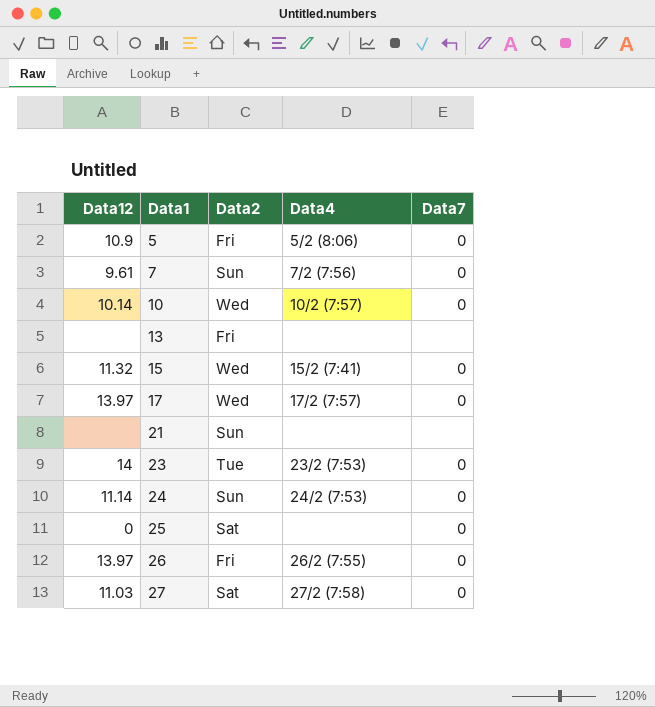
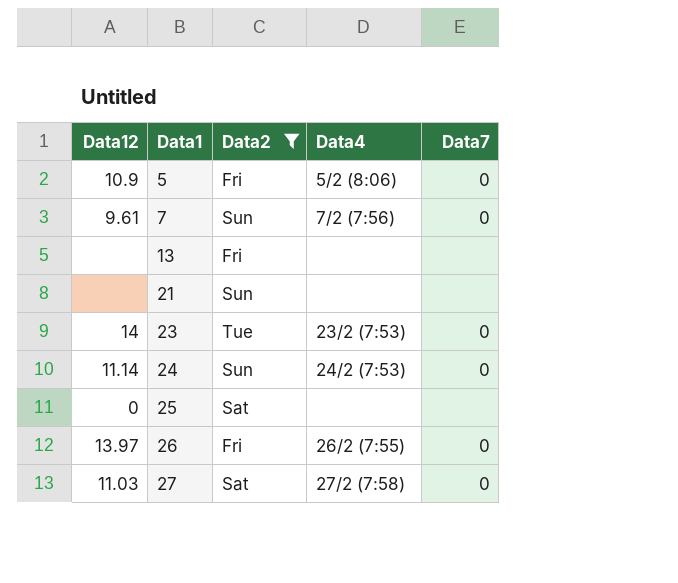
filter: none -> Data2 != Wed
25 | Data7: 0 -> none

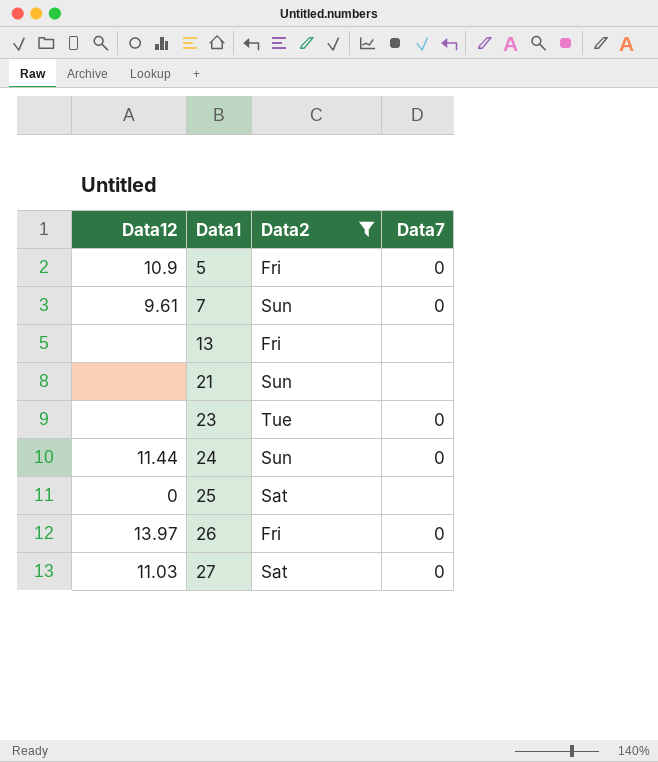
column Data4 | position: 4 -> none
23 | Data12: 14 -> none
24 | Data12: 11.14 -> 11.44

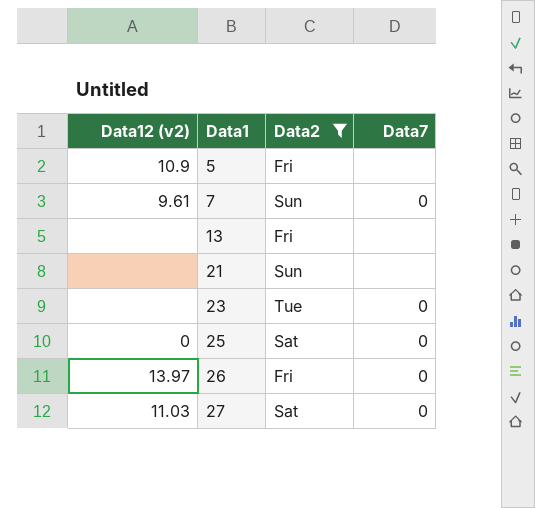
column name: Data12 -> Data12 (v2)
row 24: 11.44 | Sun | 0 -> none
5 | Data7: 0 -> none
25 | Data7: none -> 0

